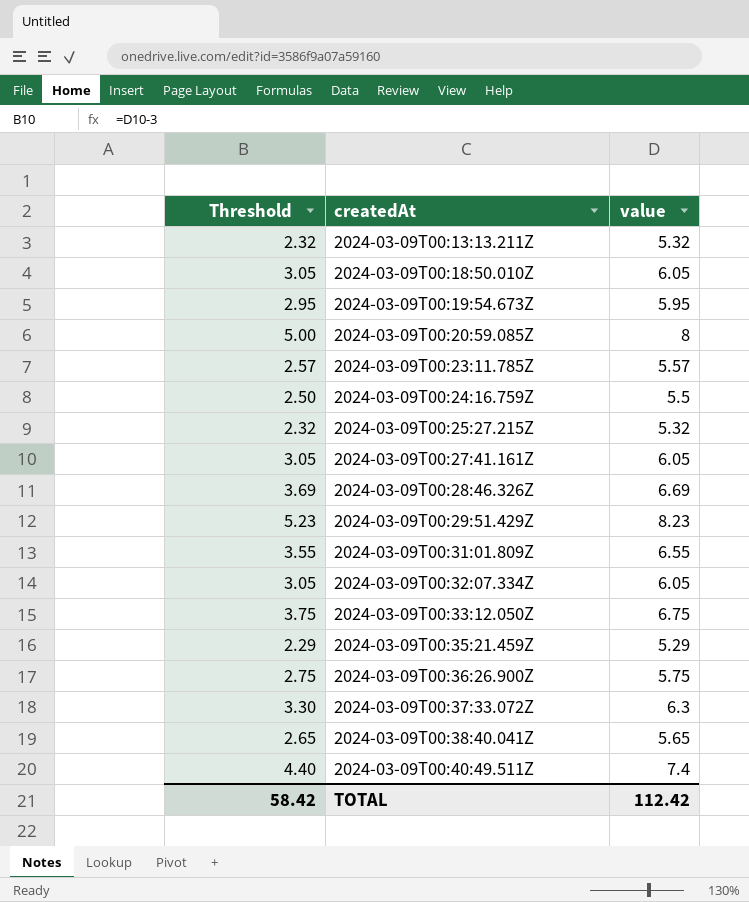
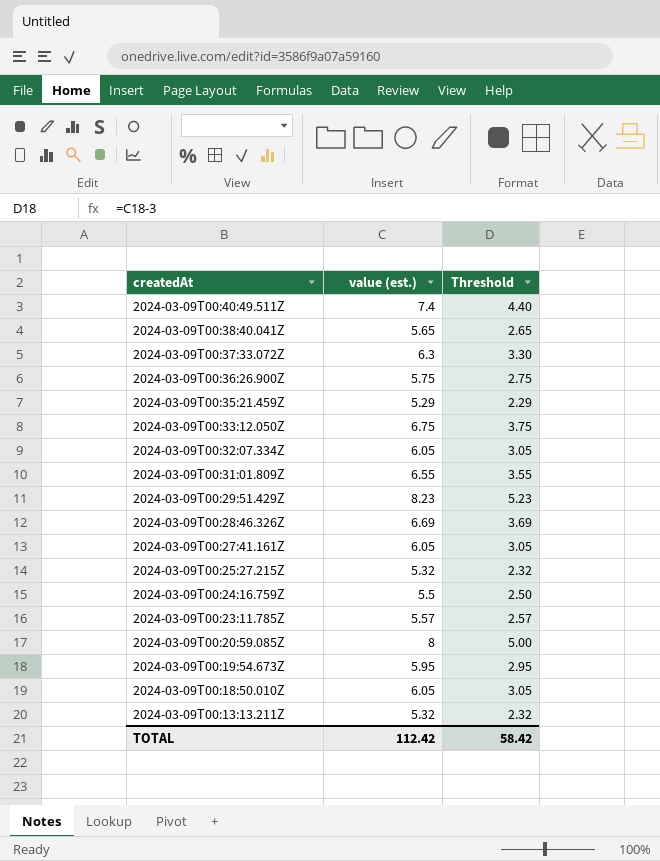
row order: createdAt ascending -> createdAt descending
column name: value -> value (est.)
column Threshold | position: 1 -> 3

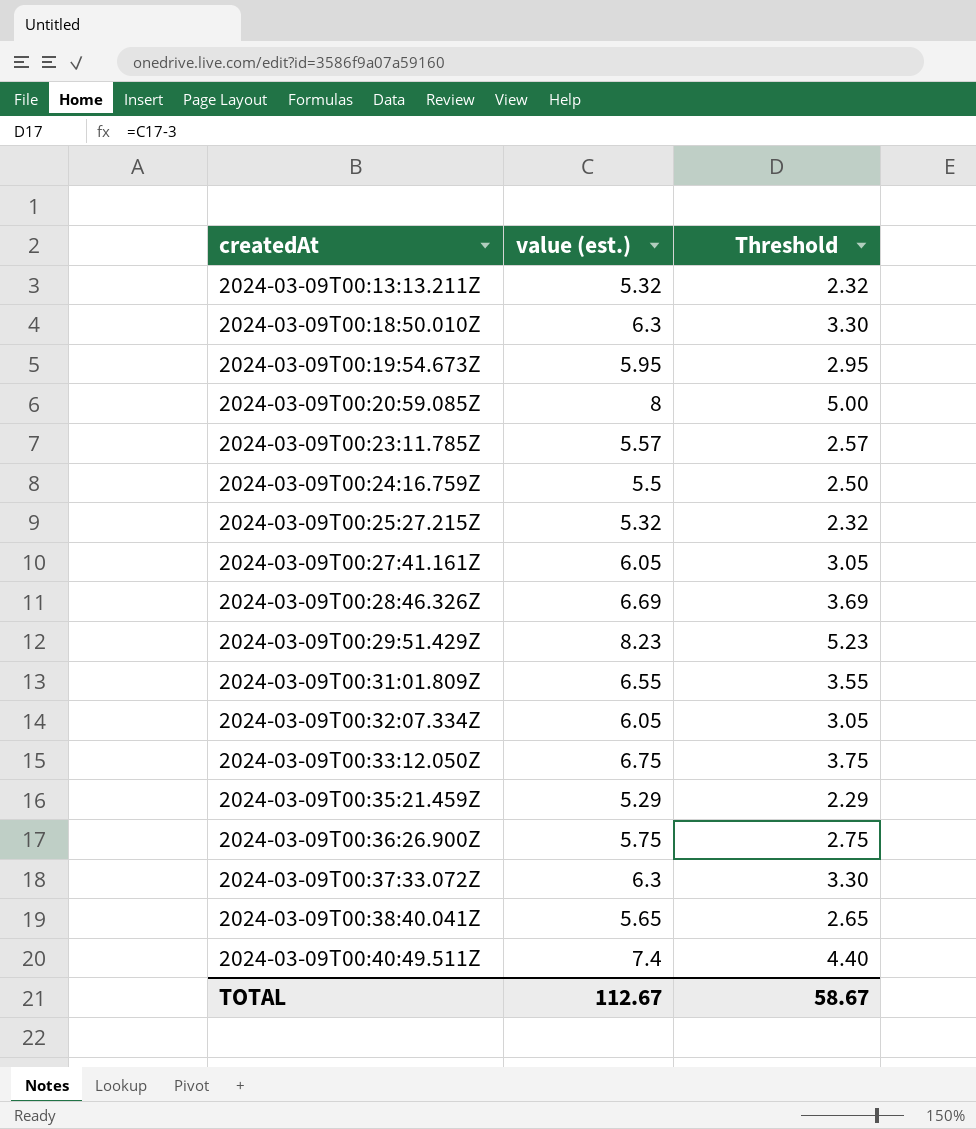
row order: createdAt descending -> createdAt ascending
2024-03-09T00:18:50.010Z | value (est.): 6.05 -> 6.3
2024-03-09T00:18:50.010Z | Threshold: 3.05 -> 3.30
TOTAL | value (est.): 112.42 -> 112.67
TOTAL | Threshold: 58.42 -> 58.67

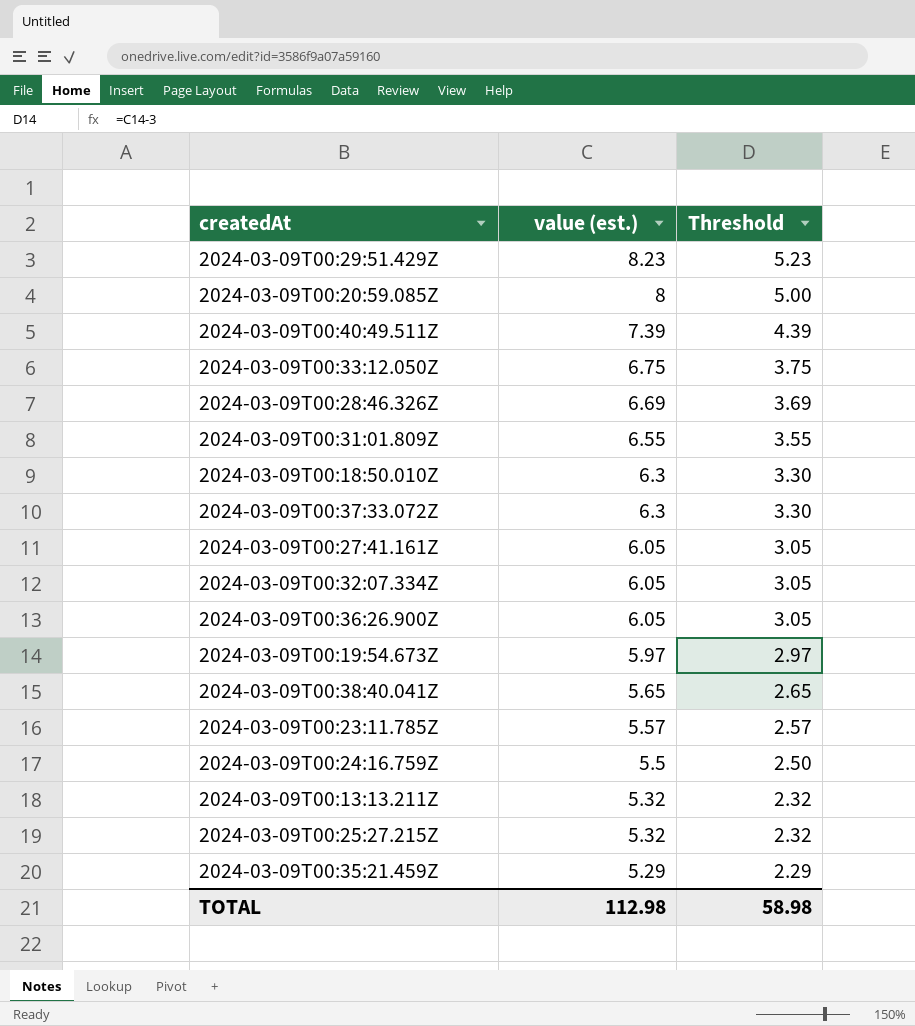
row order: createdAt ascending -> value (est.) descending
2024-03-09T00:40:49.511Z | value (est.): 7.4 -> 7.39
2024-03-09T00:40:49.511Z | Threshold: 4.40 -> 4.39
2024-03-09T00:36:26.900Z | value (est.): 5.75 -> 6.05
2024-03-09T00:36:26.900Z | Threshold: 2.75 -> 3.05
2024-03-09T00:19:54.673Z | value (est.): 5.95 -> 5.97
2024-03-09T00:19:54.673Z | Threshold: 2.95 -> 2.97
TOTAL | value (est.): 112.67 -> 112.98
TOTAL | Threshold: 58.67 -> 58.98

